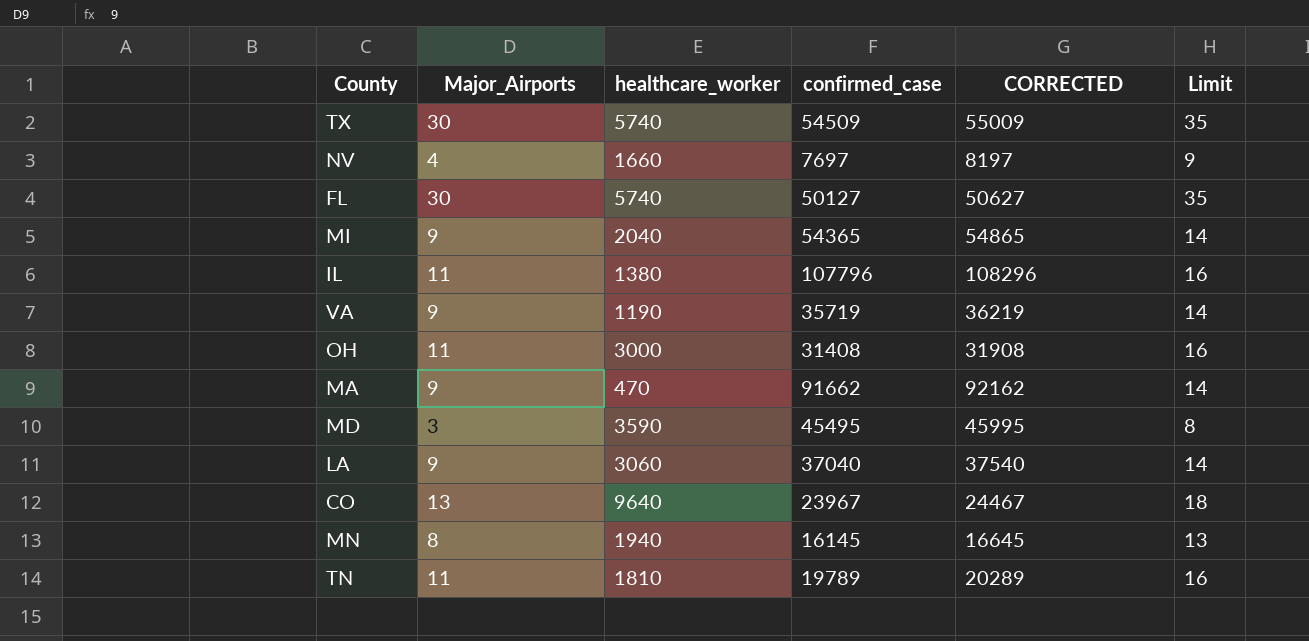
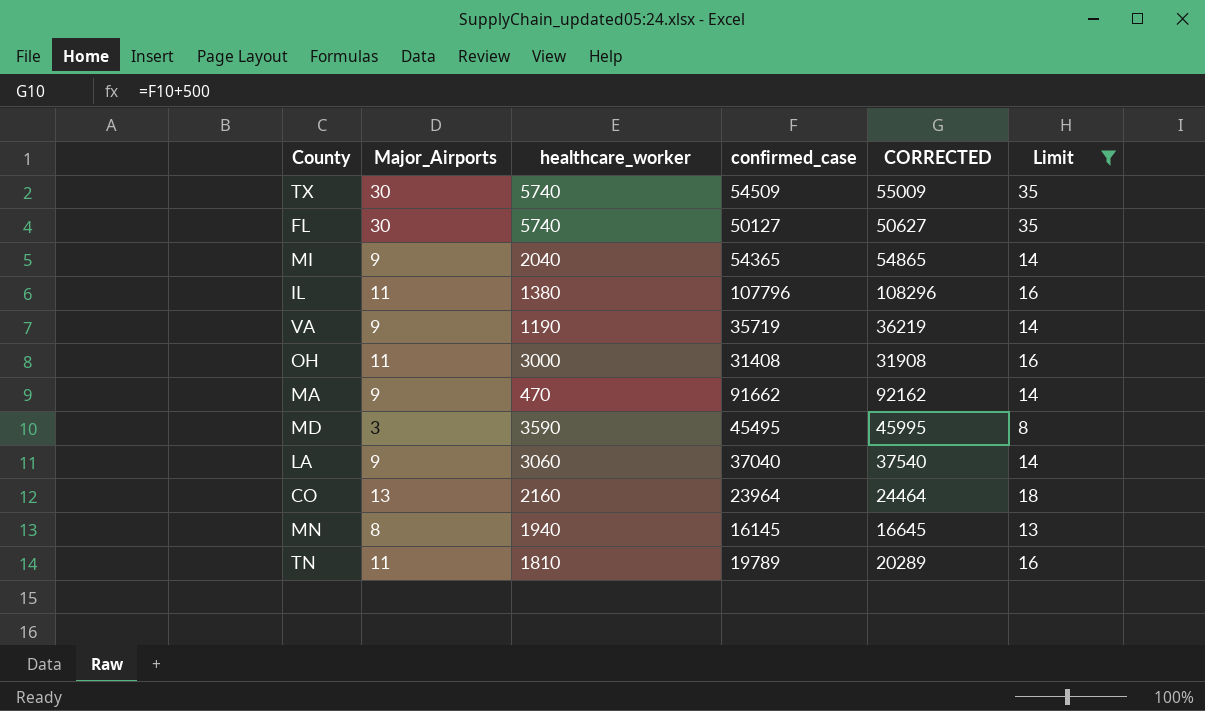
filter: none -> Limit != 9
CO | healthcare_worker: 9640 -> 2160
CO | confirmed_case: 23967 -> 23964
CO | CORRECTED: 24467 -> 24464

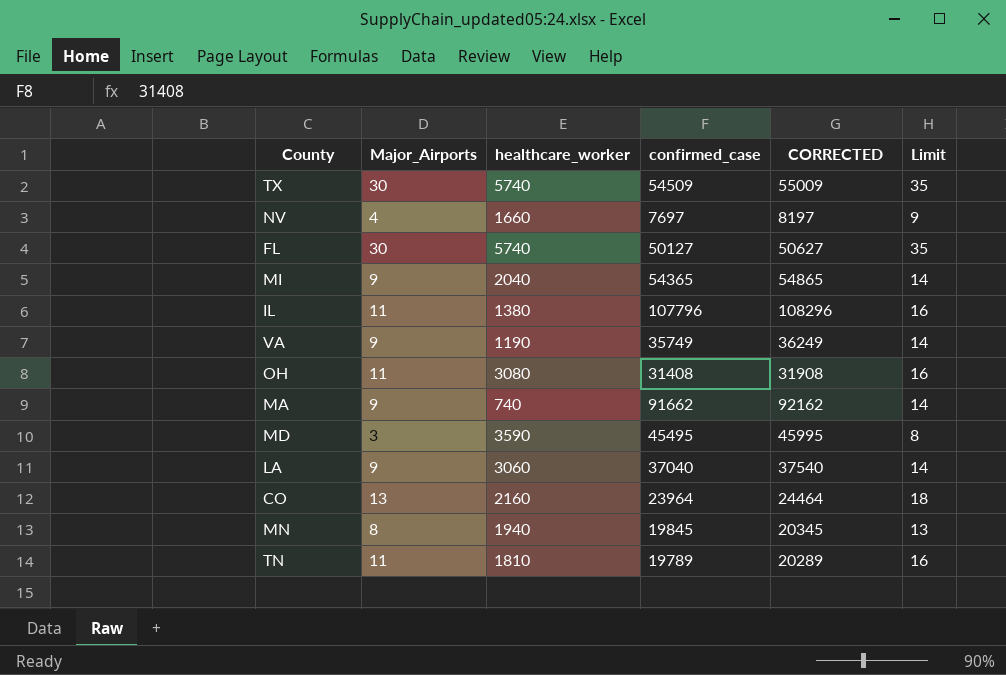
filter: Limit != 9 -> none
VA | confirmed_case: 35719 -> 35749
VA | CORRECTED: 36219 -> 36249
OH | healthcare_worker: 3000 -> 3080
MA | healthcare_worker: 470 -> 740
MN | confirmed_case: 16145 -> 19845
MN | CORRECTED: 16645 -> 20345

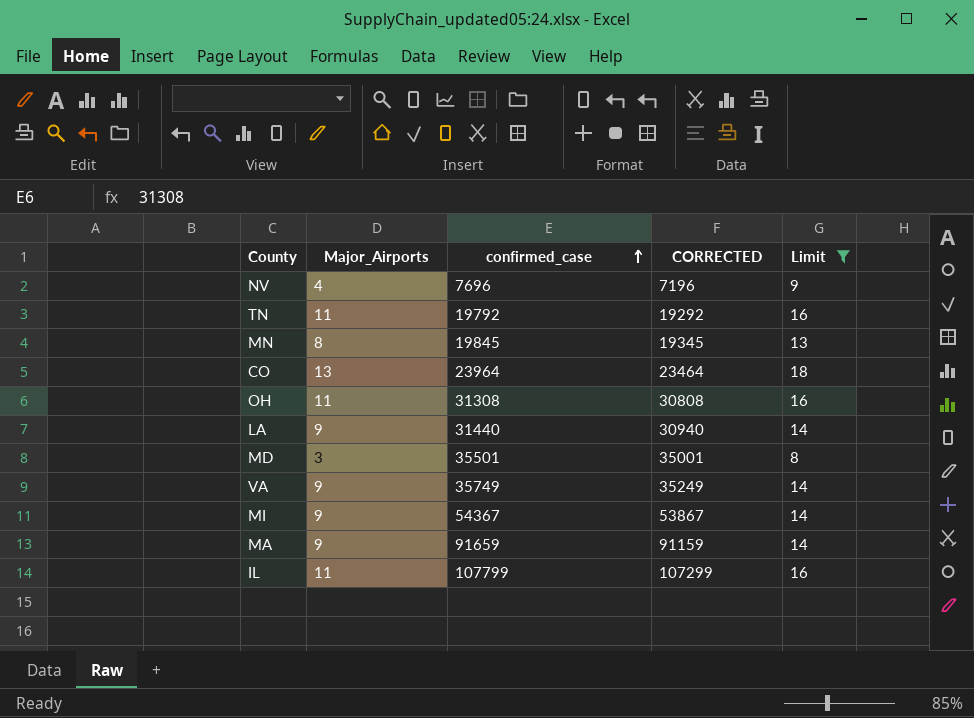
filter: none -> Limit != 35
row order: none -> confirmed_case ascending
column healthcare_worker | position: 3 -> none
column CORRECTED | formula: [confirmed_case] + 500 -> [confirmed_case] - 500
NV | confirmed_case: 7697 -> 7696
TN | confirmed_case: 19789 -> 19792
OH | confirmed_case: 31408 -> 31308
LA | confirmed_case: 37040 -> 31440
MD | confirmed_case: 45495 -> 35501
MI | confirmed_case: 54365 -> 54367
MA | confirmed_case: 91662 -> 91659
IL | confirmed_case: 107796 -> 107799

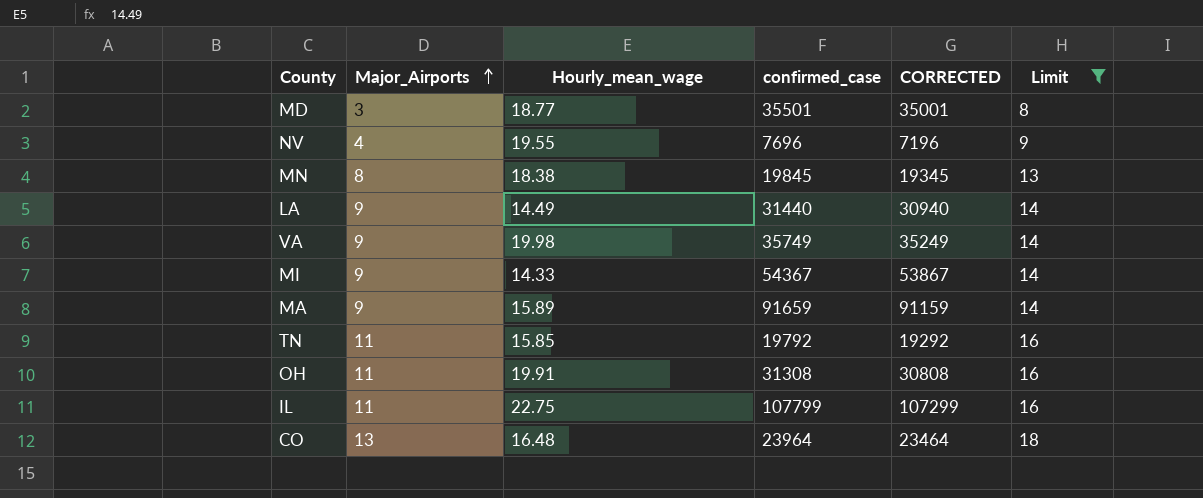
row order: confirmed_case ascending -> Major_Airports ascending
column Hourly_mean_wage | position: none -> 3

